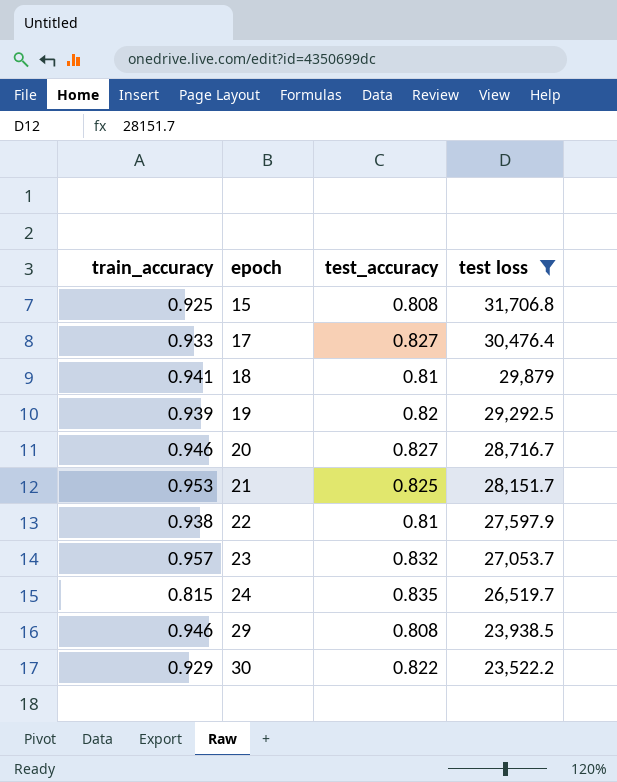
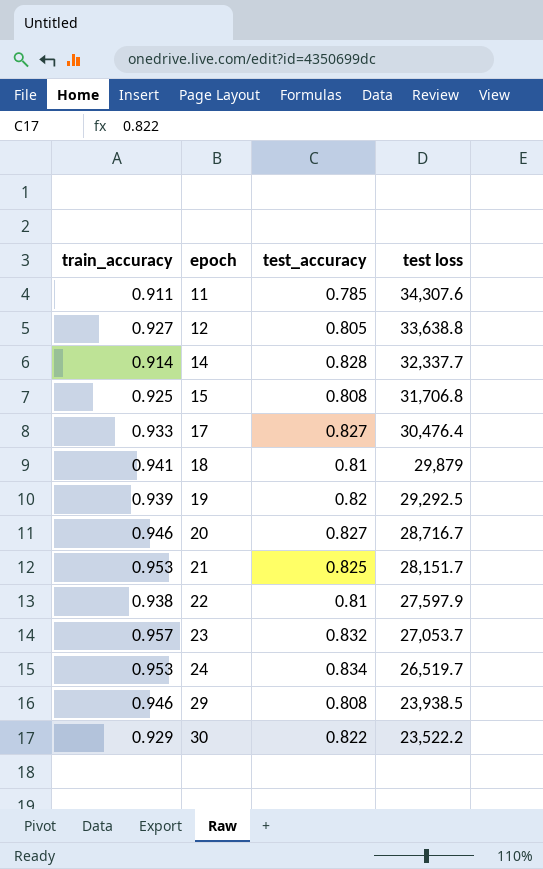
filter: test loss <= 31,706.8 -> none
24 | train_accuracy: 0.815 -> 0.953
24 | test_accuracy: 0.835 -> 0.834

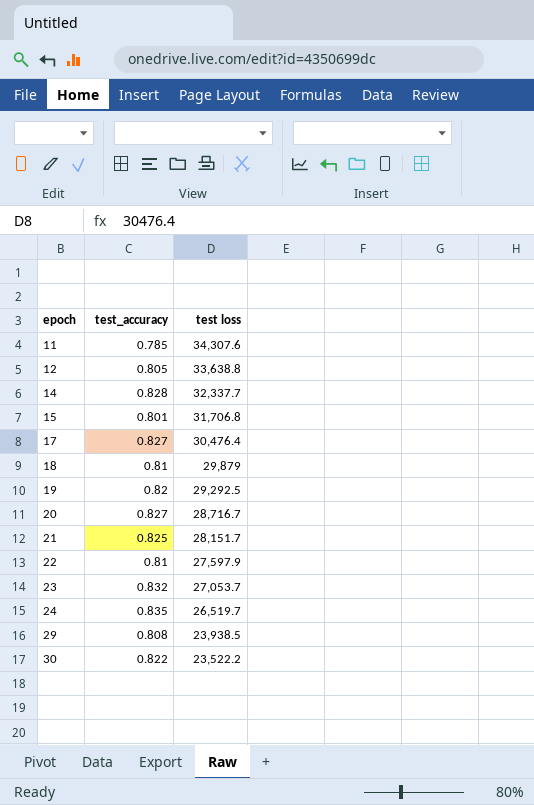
column train_accuracy | position: 1 -> none
15 | test_accuracy: 0.808 -> 0.801
24 | test_accuracy: 0.834 -> 0.835

